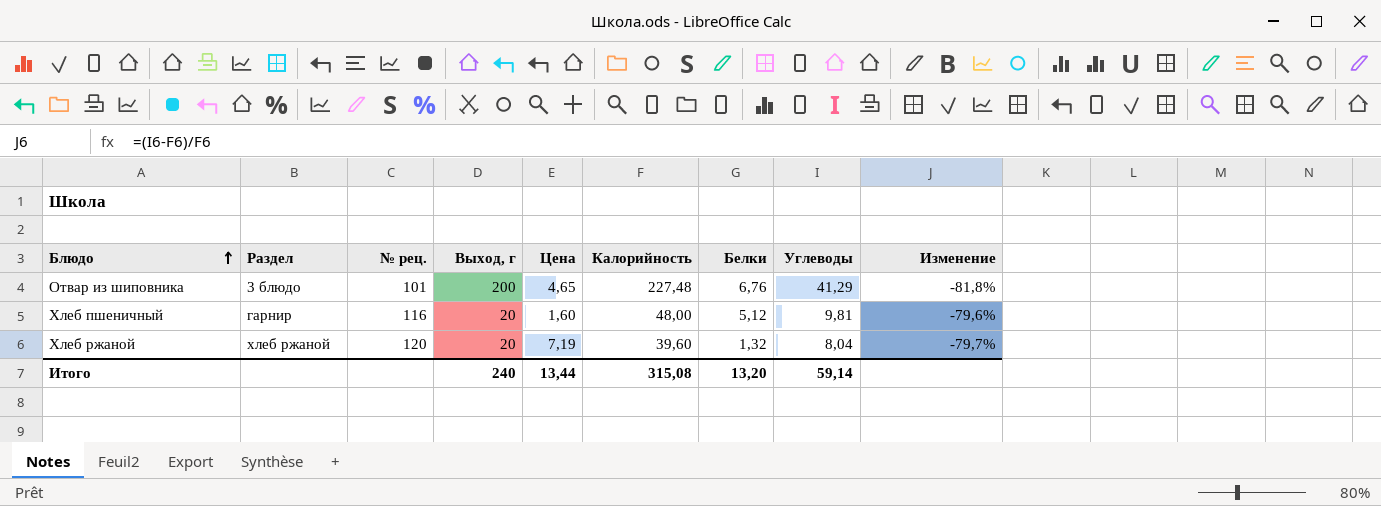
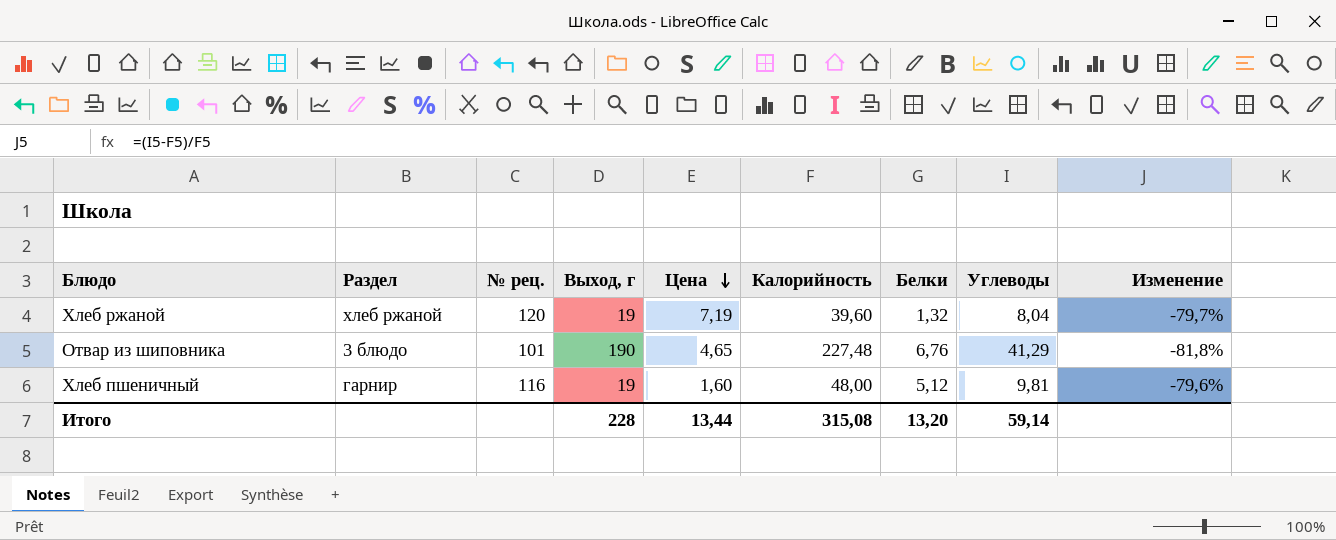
row order: Блюдо ascending -> Цена descending
Хлеб ржаной | Выход, г: 20 -> 19
Отвар из шиповника | Выход, г: 200 -> 190
Хлеб пшеничный | Выход, г: 20 -> 19
Итого | Выход, г: 240 -> 228

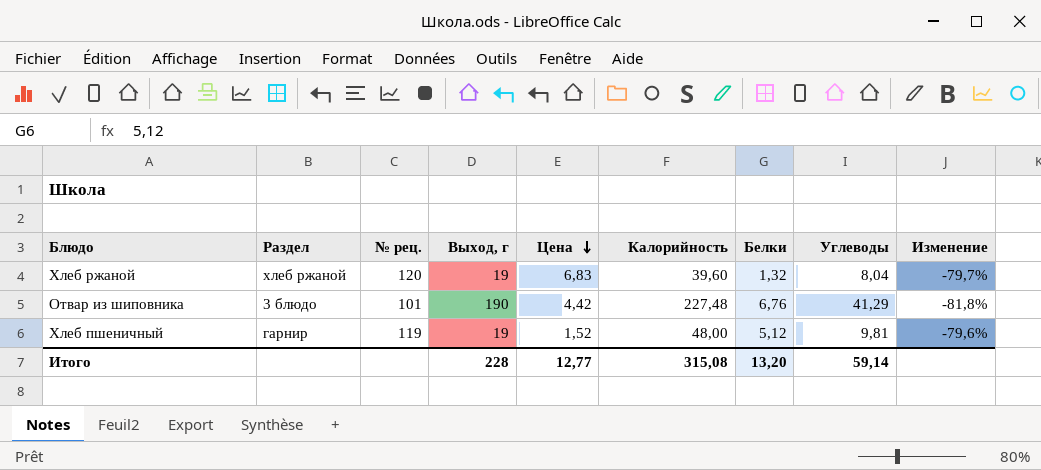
Хлеб ржаной | Цена: 7,19 -> 6,83
Отвар из шиповника | Цена: 4,65 -> 4,42
Хлеб пшеничный | № рец.: 116 -> 119
Хлеб пшеничный | Цена: 1,60 -> 1,52
Итого | Цена: 13,44 -> 12,77

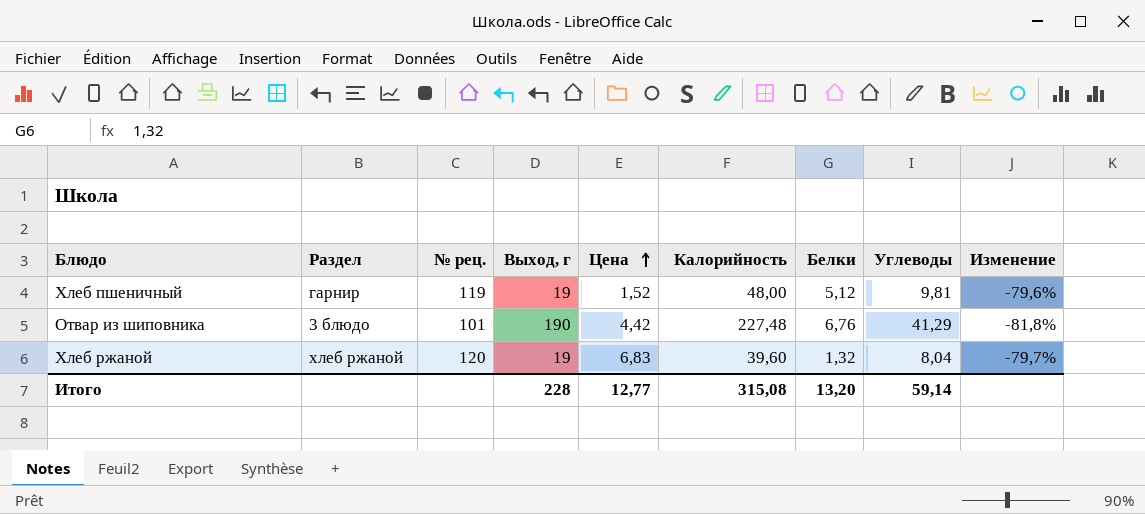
row order: Цена descending -> Цена ascending

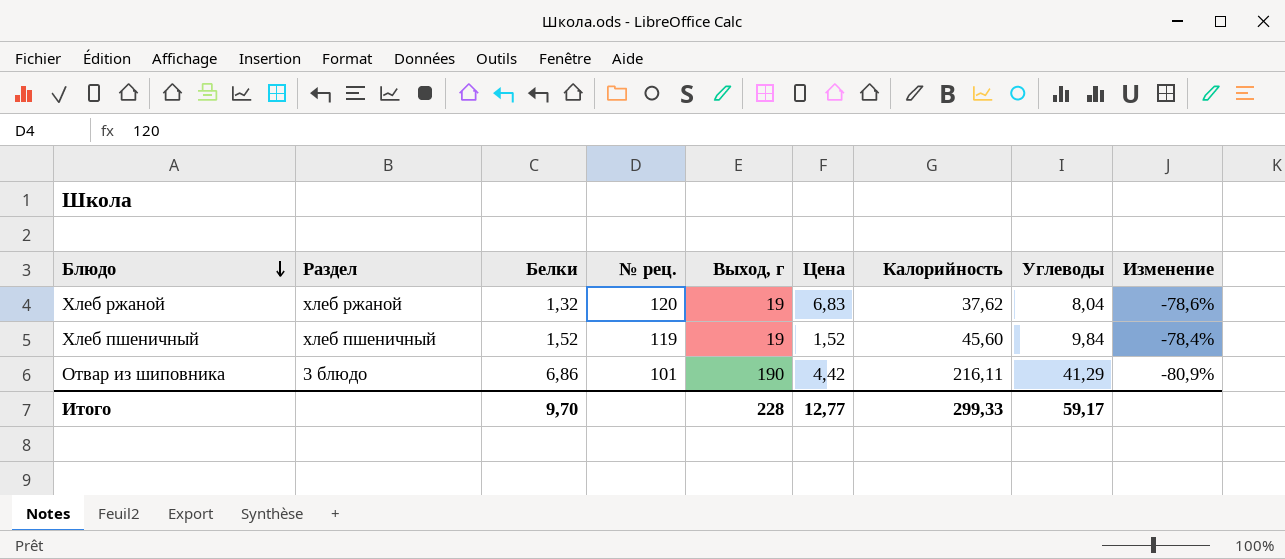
row order: Цена ascending -> Блюдо descending
column Белки | position: 7 -> 3
Хлеб ржаной | Калорийность: 39,60 -> 37,62
Хлеб ржаной | Изменение: -79,7% -> -78,6%
Хлеб пшеничный | Раздел: гарнир -> хлеб пшеничный
Хлеб пшеничный | Белки: 5,12 -> 1,52
Хлеб пшеничный | Калорийность: 48,00 -> 45,60
Хлеб пшеничный | Углеводы: 9,81 -> 9,84
Хлеб пшеничный | Изменение: -79,6% -> -78,4%
Отвар из шиповника | Белки: 6,76 -> 6,86
Отвар из шиповника | Калорийность: 227,48 -> 216,11
Отвар из шиповника | Изменение: -81,8% -> -80,9%
Итого | Белки: 13,20 -> 9,70
Итого | Калорийность: 315,08 -> 299,33
Итого | Углеводы: 59,14 -> 59,17

